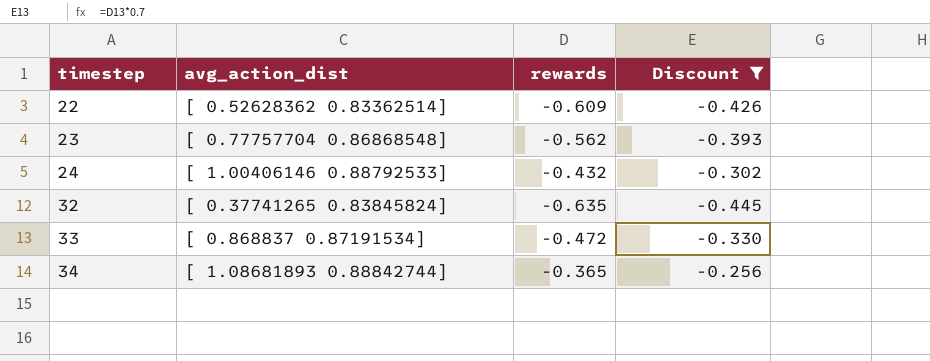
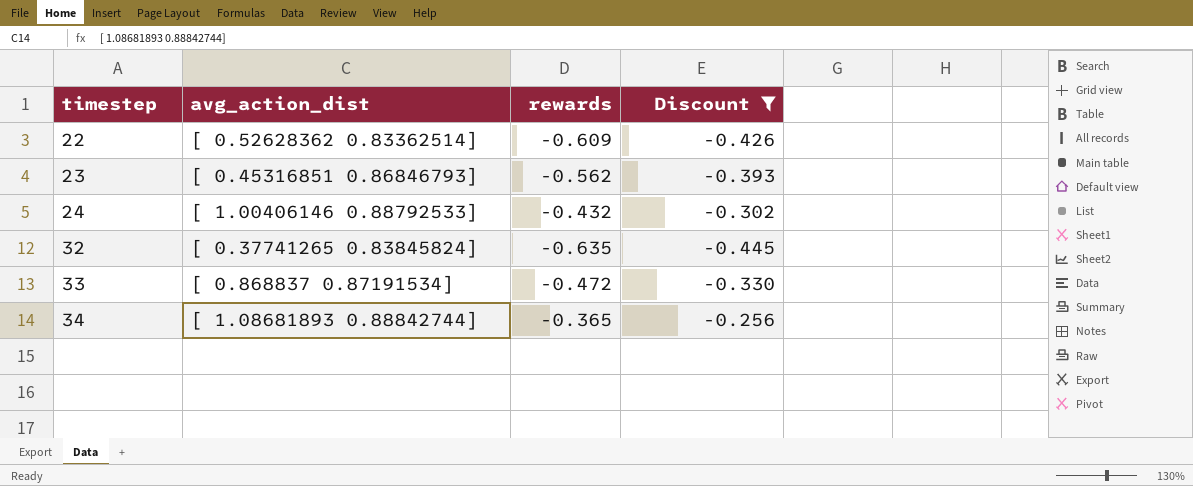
23 | avg_action_dist: [ 0.77757704 0.86868548] -> [ 0.45316851 0.86846793]

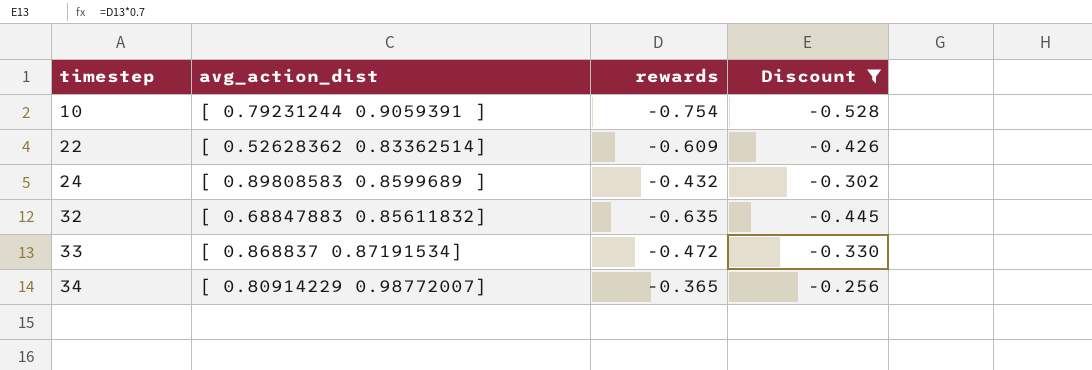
row 23: [ 0.45316851 0.86846793] | -0.562 | -0.393 -> none
row 10: none -> [ 0.79231244 0.9059391 ] | -0.754 | -0.528
24 | avg_action_dist: [ 1.00406146 0.88792533] -> [ 0.89808583 0.8599689 ]
32 | avg_action_dist: [ 0.37741265 0.83845824] -> [ 0.68847883 0.85611832]
34 | avg_action_dist: [ 1.08681893 0.88842744] -> [ 0.80914229 0.98772007]

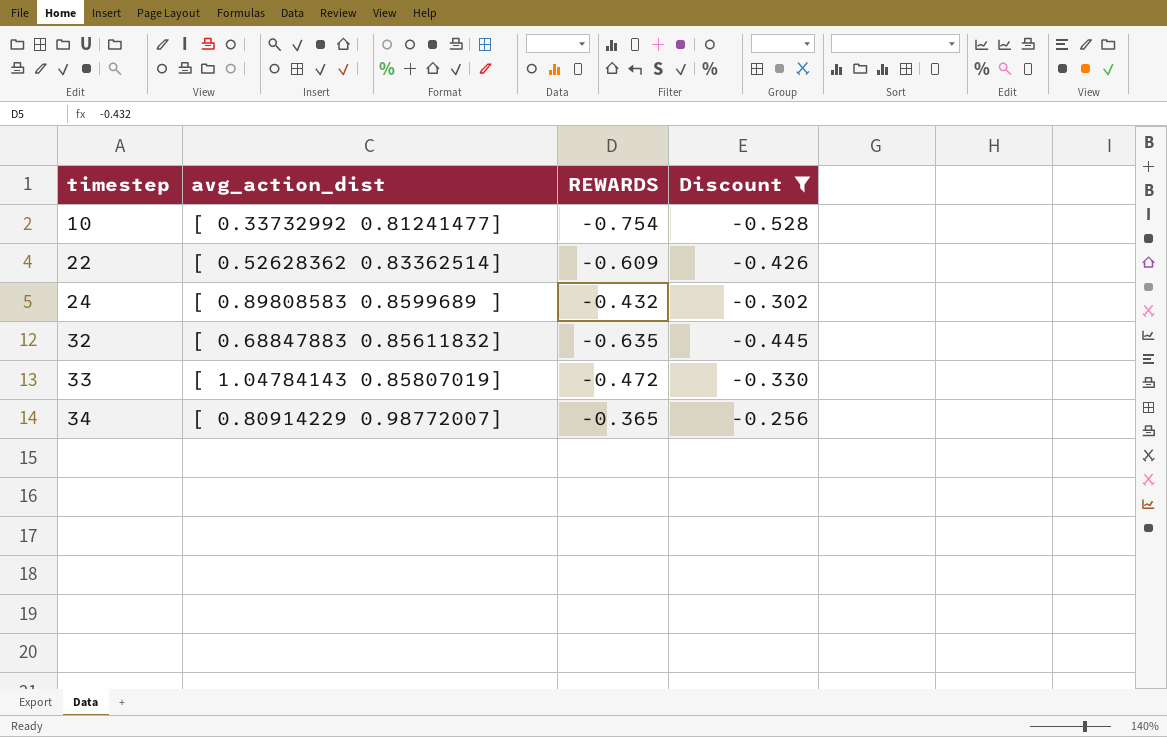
column name: rewards -> REWARDS
10 | avg_action_dist: [ 0.79231244 0.9059391 ] -> [ 0.33732992 0.81241477]
33 | avg_action_dist: [ 0.868837 0.87191534] -> [ 1.04784143 0.85807019]

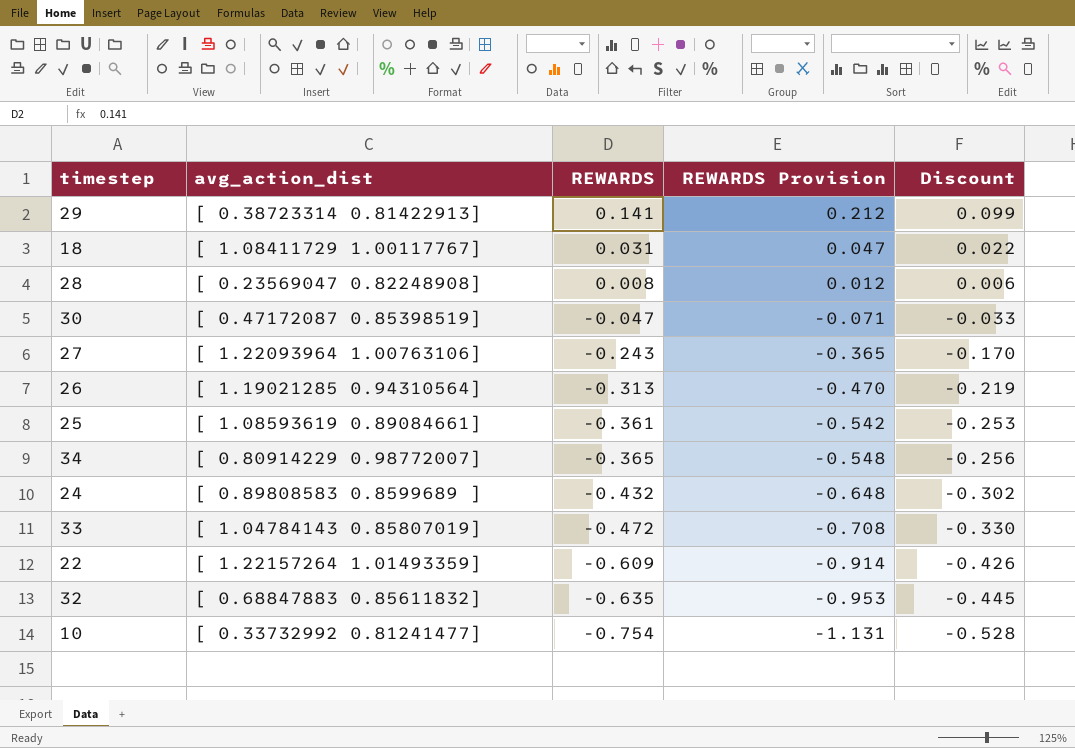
filter: Discount <= -0.256 -> none
row order: timestep ascending -> REWARDS descending
column REWARDS Provision | formula: none -> [REWARDS] * 1.5
22 | avg_action_dist: [ 0.52628362 0.83362514] -> [ 1.22157264 1.01493359]

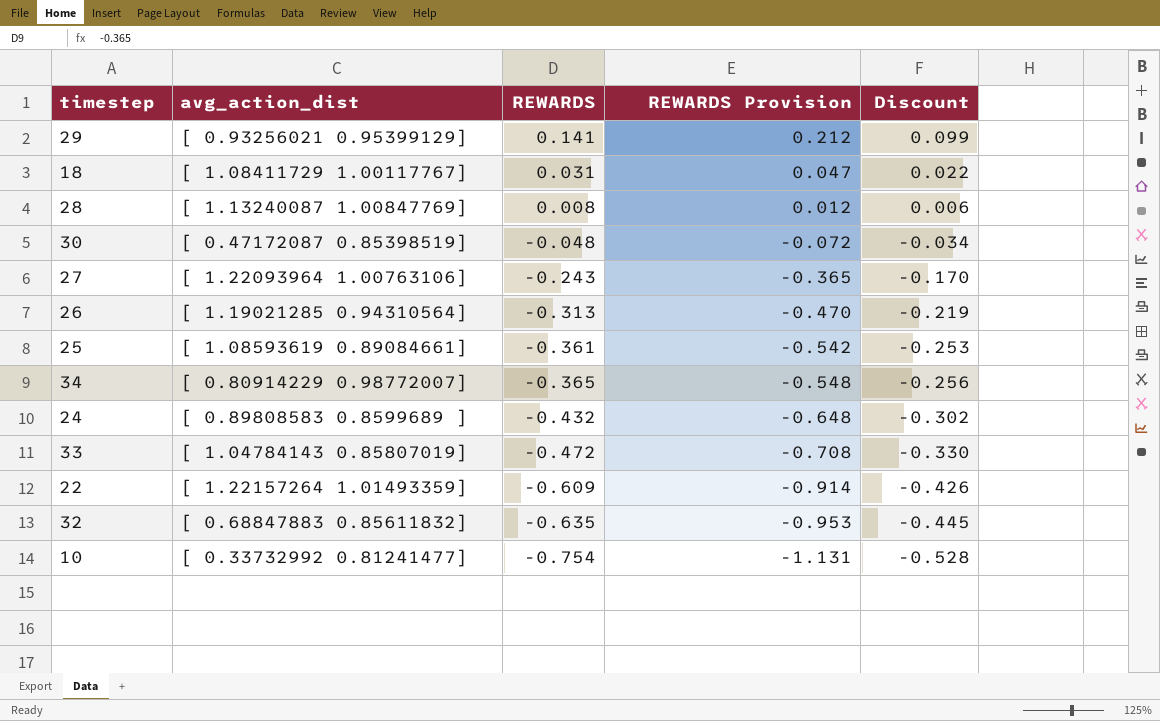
29 | avg_action_dist: [ 0.38723314 0.81422913] -> [ 0.93256021 0.95399129]
28 | avg_action_dist: [ 0.23569047 0.82248908] -> [ 1.13240087 1.00847769]
30 | REWARDS: -0.047 -> -0.048
30 | REWARDS Provision: -0.071 -> -0.072
30 | Discount: -0.033 -> -0.034

